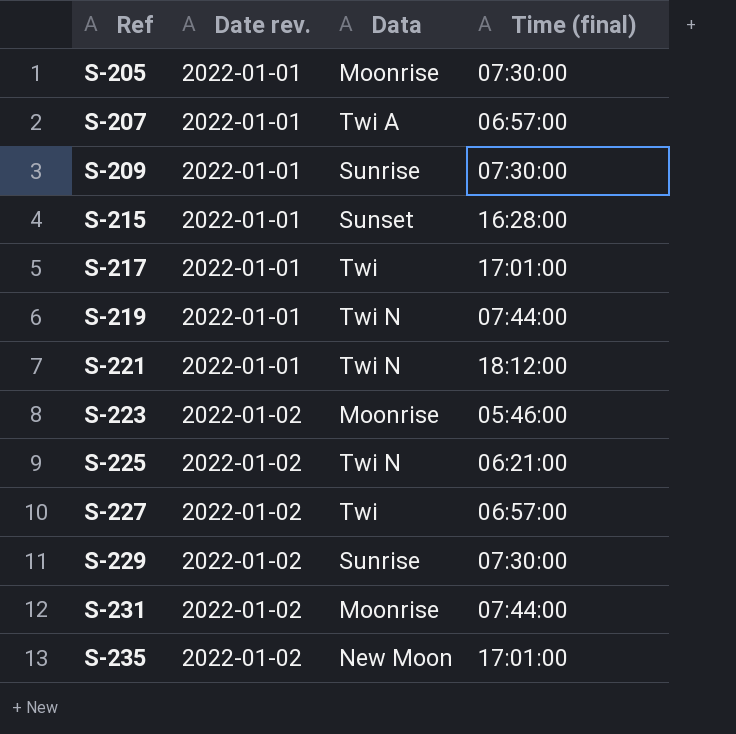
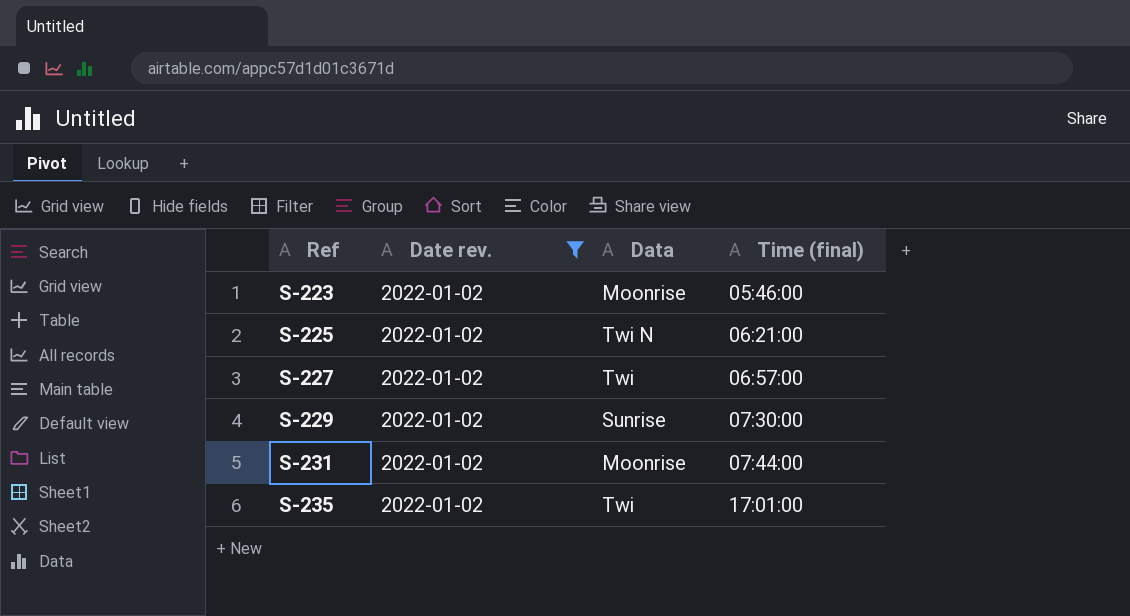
filter: none -> Date rev. = 2022-01-02
S-235 | Data: New Moon -> Twi

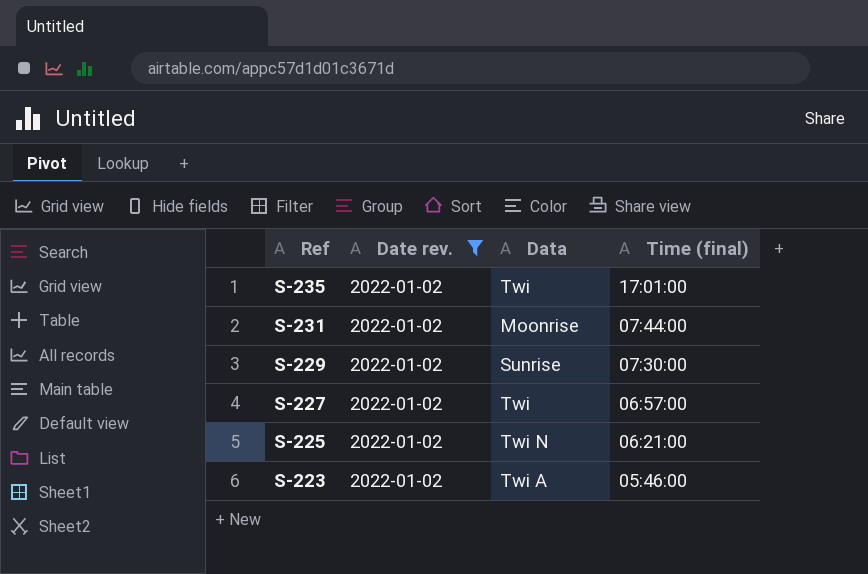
row order: Ref ascending -> Ref descending
S-223 | Data: Moonrise -> Twi A

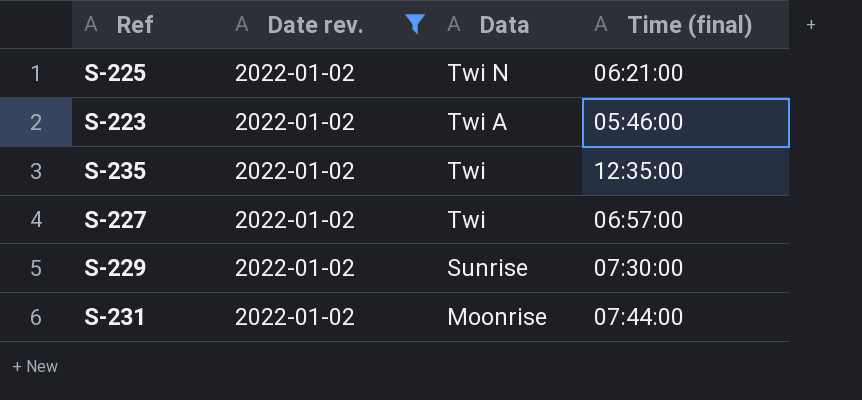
row order: Ref descending -> Data descending
S-235 | Time (final): 17:01:00 -> 12:35:00

